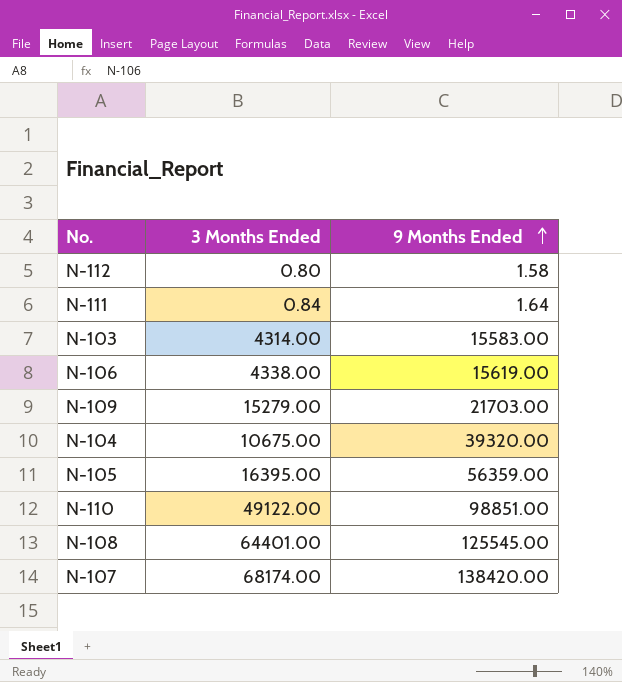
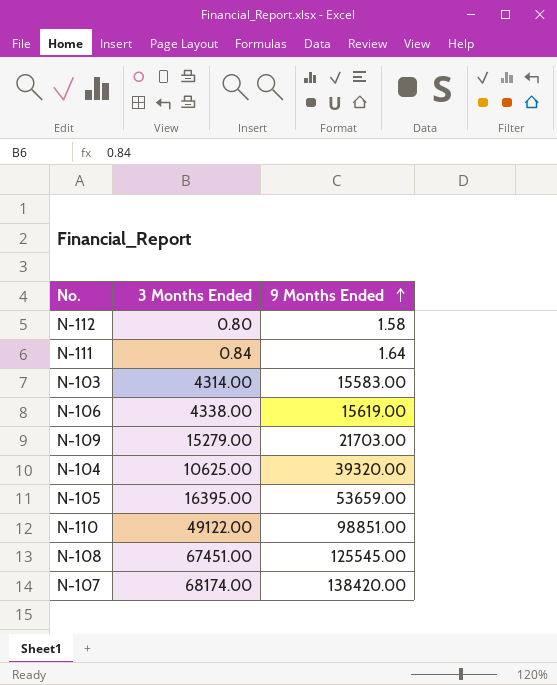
N-104 | 3 Months Ended: 10675.00 -> 10625.00
N-105 | 9 Months Ended: 56359.00 -> 53659.00
N-108 | 3 Months Ended: 64401.00 -> 67451.00

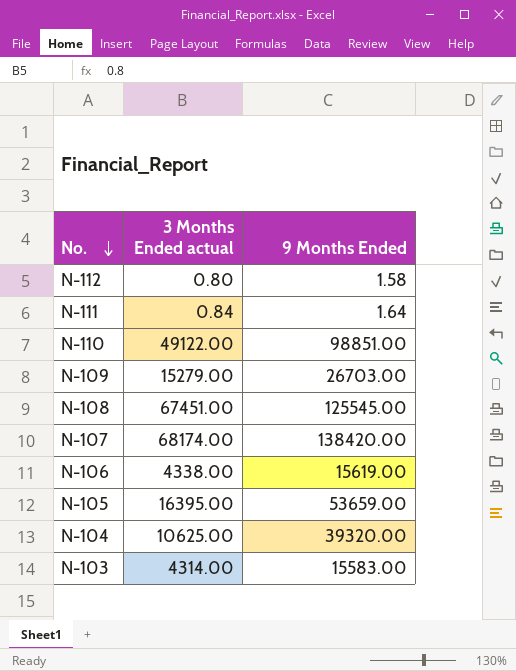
row order: 9 Months Ended ascending -> No. descending
column name: 3 Months Ended -> 3 Months Ended actual
N-109 | 9 Months Ended: 21703.00 -> 26703.00

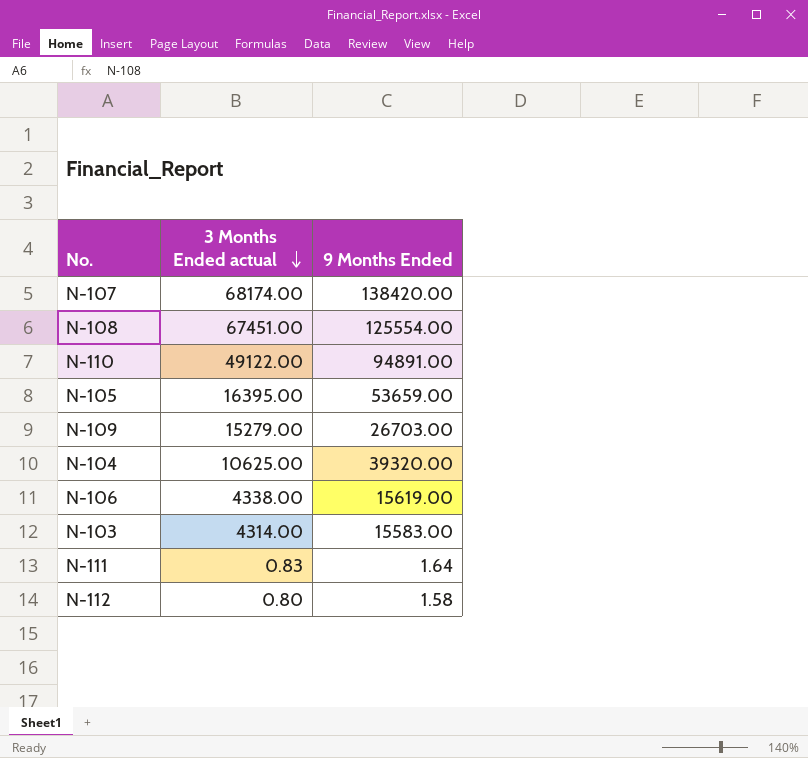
row order: No. descending -> 3 Months Ended actual descending
N-108 | 9 Months Ended: 125545.00 -> 125554.00
N-110 | 9 Months Ended: 98851.00 -> 94891.00
N-111 | 3 Months Ended actual: 0.84 -> 0.83

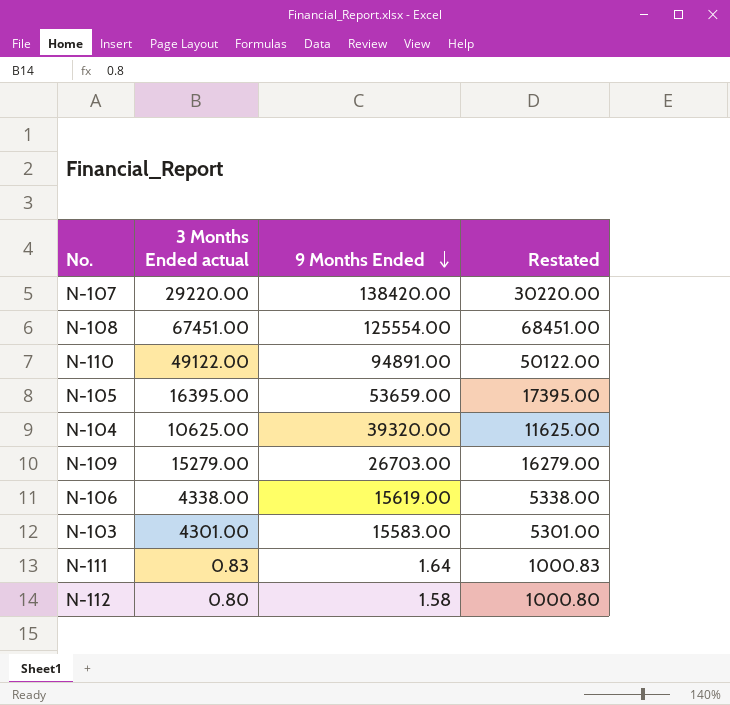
row order: 3 Months Ended actual descending -> 9 Months Ended descending
column Restated | formula: none -> [3 Months Ended actual] + 1000
N-107 | 3 Months Ended actual: 68174.00 -> 29220.00
N-103 | 3 Months Ended actual: 4314.00 -> 4301.00

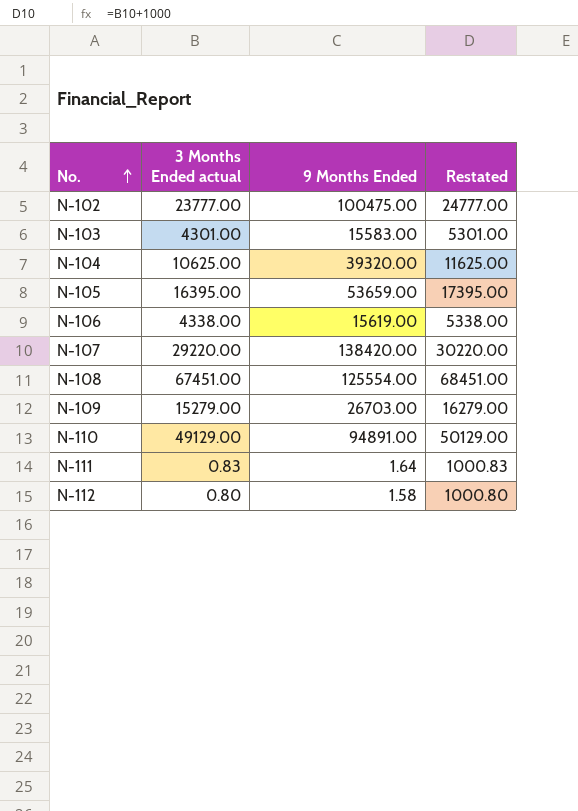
row order: 9 Months Ended descending -> No. ascending
row N-102: none -> 23777.00 | 100475.00 | 24777.00
N-110 | 3 Months Ended actual: 49122.00 -> 49129.00
N-110 | Restated: 50122.00 -> 50129.00

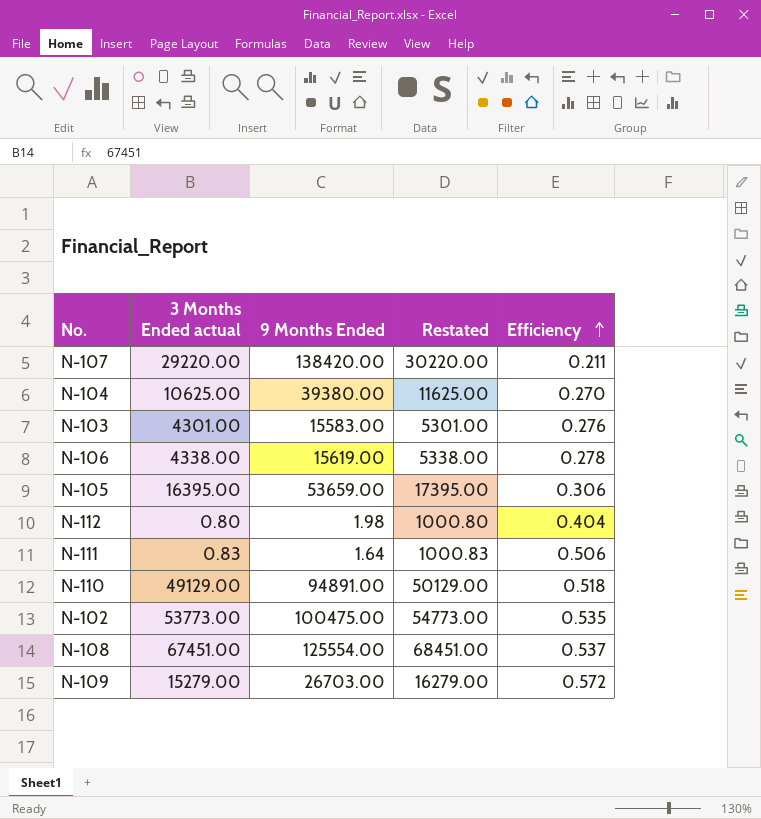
row order: No. ascending -> Efficiency ascending
column Efficiency | formula: none -> [3 Months Ended actual] / [9 Months Ended]
N-104 | 9 Months Ended: 39320.00 -> 39380.00
N-112 | 9 Months Ended: 1.58 -> 1.98
N-102 | 3 Months Ended actual: 23777.00 -> 53773.00
N-102 | Restated: 24777.00 -> 54773.00

